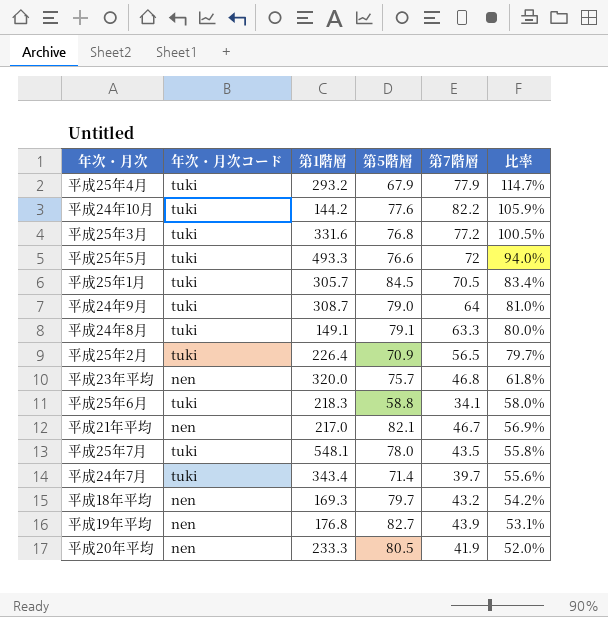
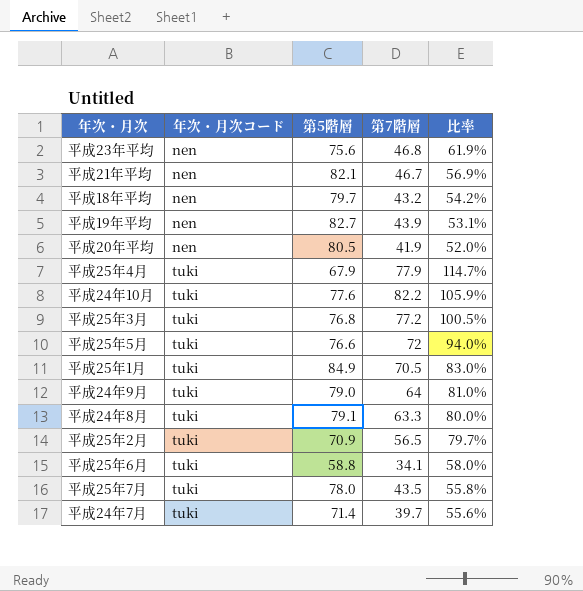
row order: 比率 descending -> 年次・月次コード ascending
column 第1階層 | position: 3 -> none
平成23年平均 | 第5階層: 75.7 -> 75.6
平成23年平均 | 比率: 61.8% -> 61.9%
平成25年1月 | 第5階層: 84.5 -> 84.9
平成25年1月 | 比率: 83.4% -> 83.0%

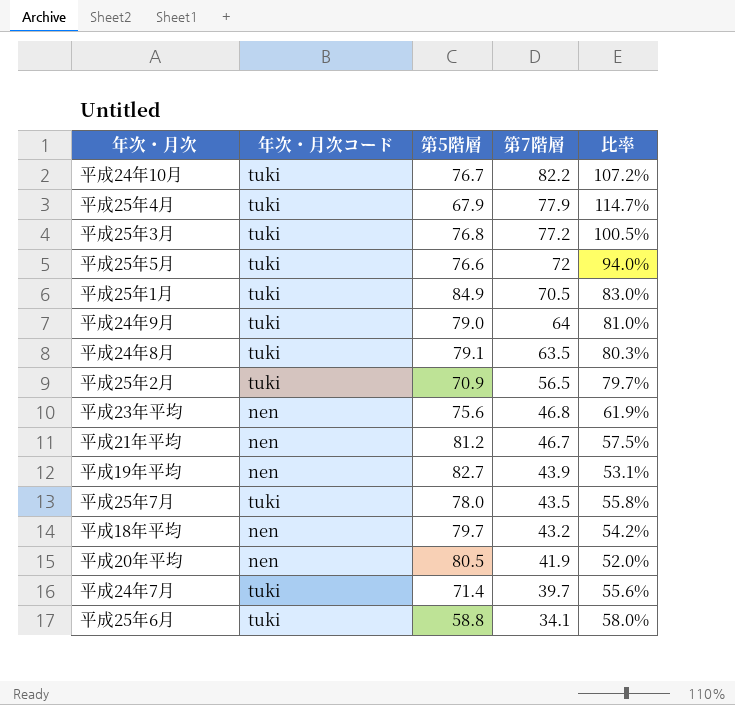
row order: 年次・月次コード ascending -> 第7階層 descending
平成24年10月 | 第5階層: 77.6 -> 76.7
平成24年10月 | 比率: 105.9% -> 107.2%
平成24年8月 | 第7階層: 63.3 -> 63.5
平成24年8月 | 比率: 80.0% -> 80.3%
平成21年平均 | 第5階層: 82.1 -> 81.2
平成21年平均 | 比率: 56.9% -> 57.5%

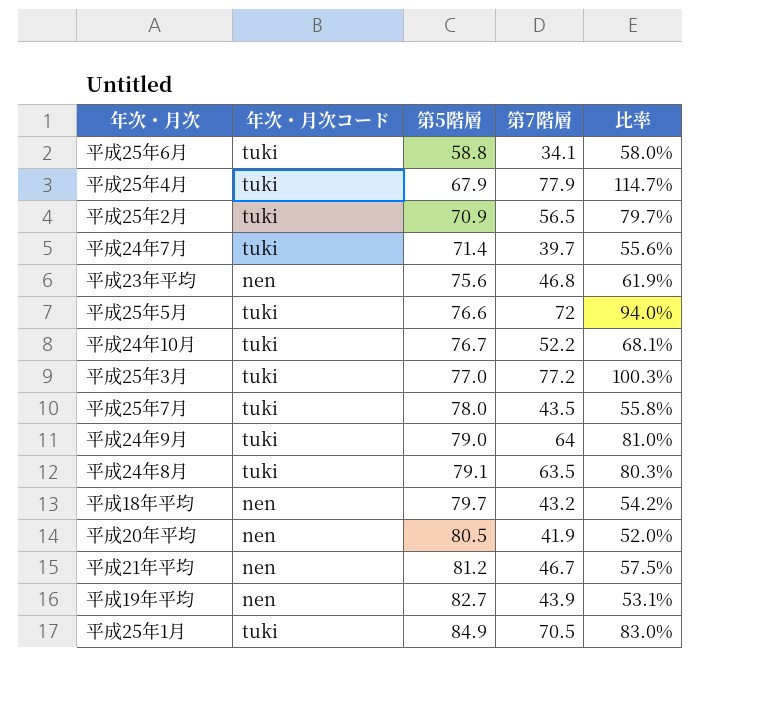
row order: 第7階層 descending -> 第5階層 ascending
平成24年10月 | 第7階層: 82.2 -> 52.2
平成24年10月 | 比率: 107.2% -> 68.1%
平成25年3月 | 第5階層: 76.8 -> 77.0
平成25年3月 | 比率: 100.5% -> 100.3%

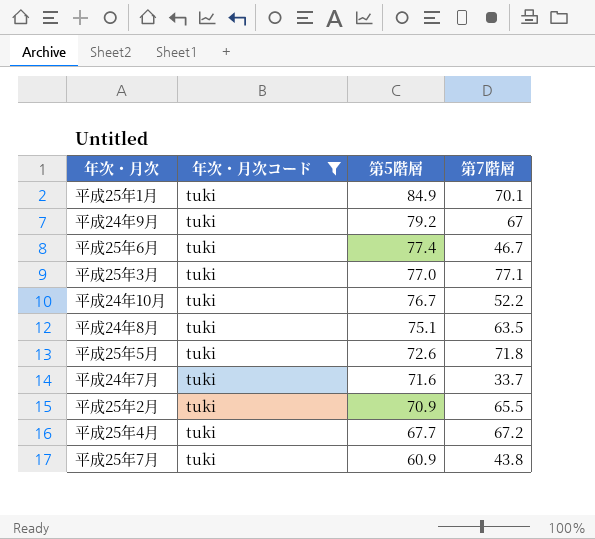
filter: none -> 年次・月次コード = tuki
row order: 第5階層 ascending -> 第5階層 descending
column 比率 | formula: [第7階層] / [第5階層] -> none
平成25年1月 | 第7階層: 70.5 -> 70.1
平成24年9月 | 第5階層: 79.0 -> 79.2
平成24年9月 | 第7階層: 64 -> 67
平成25年6月 | 第5階層: 58.8 -> 77.4
平成25年6月 | 第7階層: 34.1 -> 46.7
平成25年3月 | 第7階層: 77.2 -> 77.1
平成24年8月 | 第5階層: 79.1 -> 75.1
平成25年5月 | 第5階層: 76.6 -> 72.6
平成25年5月 | 第7階層: 72 -> 71.8
平成24年7月 | 第5階層: 71.4 -> 71.6
平成24年7月 | 第7階層: 39.7 -> 33.7
平成25年2月 | 第7階層: 56.5 -> 65.5
平成25年4月 | 第5階層: 67.9 -> 67.7
平成25年4月 | 第7階層: 77.9 -> 67.2
平成25年7月 | 第5階層: 78.0 -> 60.9
平成25年7月 | 第7階層: 43.5 -> 43.8

